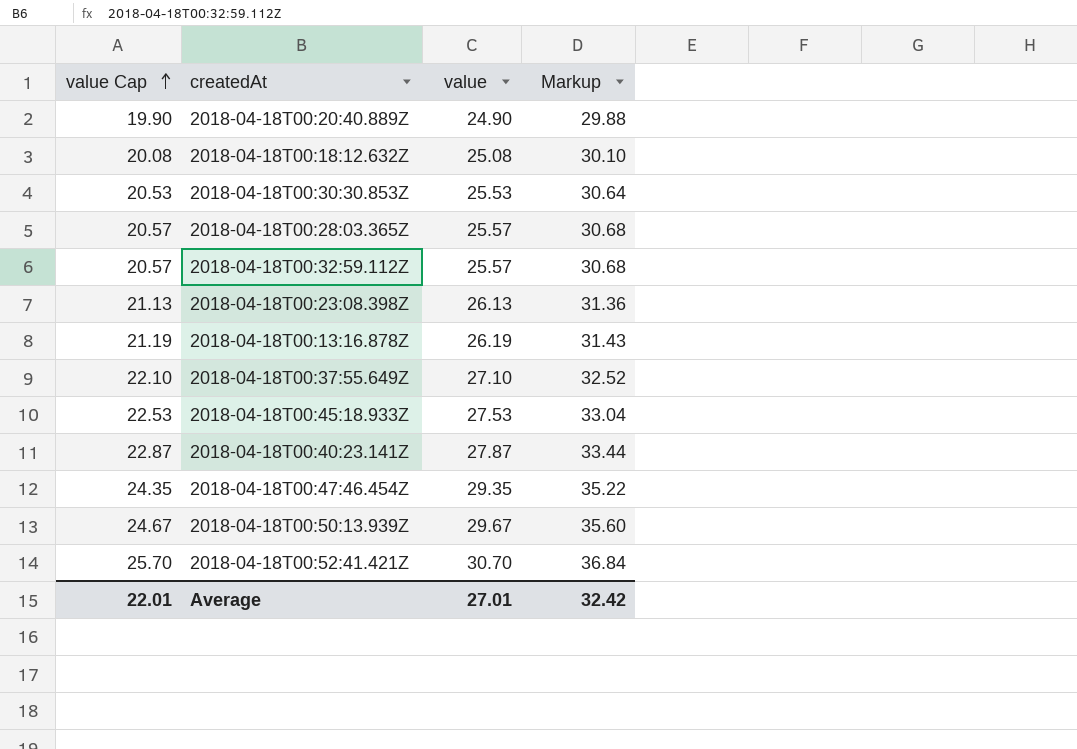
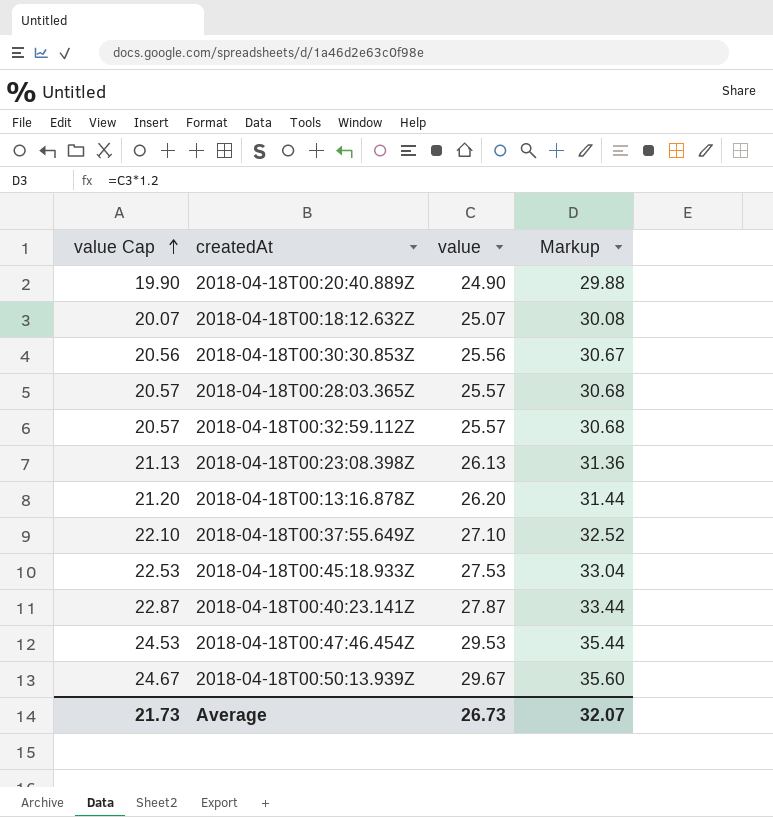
row 2018-04-18T00:52:41.421Z: 25.70 | 30.70 | 36.84 -> none
2018-04-18T00:18:12.632Z | value Cap: 20.08 -> 20.07
2018-04-18T00:18:12.632Z | value: 25.08 -> 25.07
2018-04-18T00:18:12.632Z | Markup: 30.10 -> 30.08
2018-04-18T00:30:30.853Z | value Cap: 20.53 -> 20.56
2018-04-18T00:30:30.853Z | value: 25.53 -> 25.56
2018-04-18T00:30:30.853Z | Markup: 30.64 -> 30.67
2018-04-18T00:13:16.878Z | value Cap: 21.19 -> 21.20
2018-04-18T00:13:16.878Z | value: 26.19 -> 26.20
2018-04-18T00:13:16.878Z | Markup: 31.43 -> 31.44
2018-04-18T00:47:46.454Z | value Cap: 24.35 -> 24.53
2018-04-18T00:47:46.454Z | value: 29.35 -> 29.53
2018-04-18T00:47:46.454Z | Markup: 35.22 -> 35.44
Average | value Cap: 22.01 -> 21.73
Average | value: 27.01 -> 26.73
Average | Markup: 32.42 -> 32.07

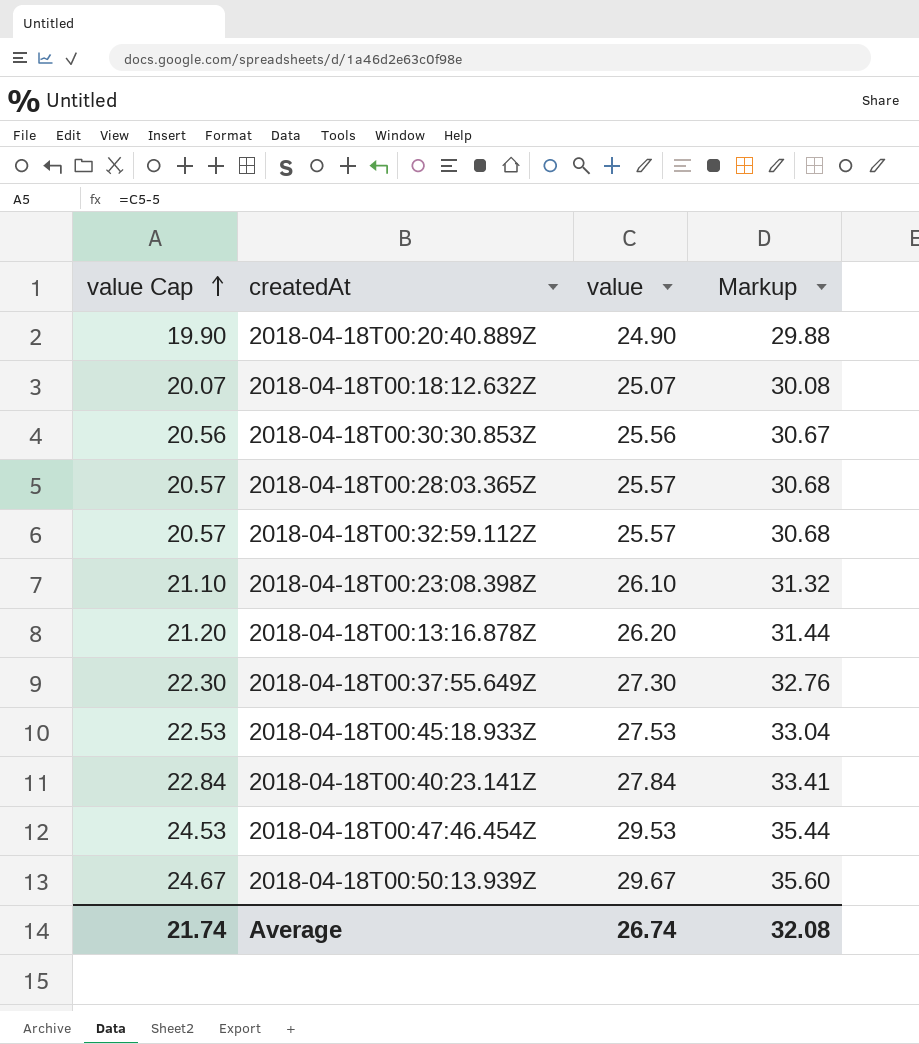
2018-04-18T00:23:08.398Z | value Cap: 21.13 -> 21.10
2018-04-18T00:23:08.398Z | value: 26.13 -> 26.10
2018-04-18T00:23:08.398Z | Markup: 31.36 -> 31.32
2018-04-18T00:37:55.649Z | value Cap: 22.10 -> 22.30
2018-04-18T00:37:55.649Z | value: 27.10 -> 27.30
2018-04-18T00:37:55.649Z | Markup: 32.52 -> 32.76
2018-04-18T00:40:23.141Z | value Cap: 22.87 -> 22.84
2018-04-18T00:40:23.141Z | value: 27.87 -> 27.84
2018-04-18T00:40:23.141Z | Markup: 33.44 -> 33.41
Average | value Cap: 21.73 -> 21.74
Average | value: 26.73 -> 26.74
Average | Markup: 32.07 -> 32.08

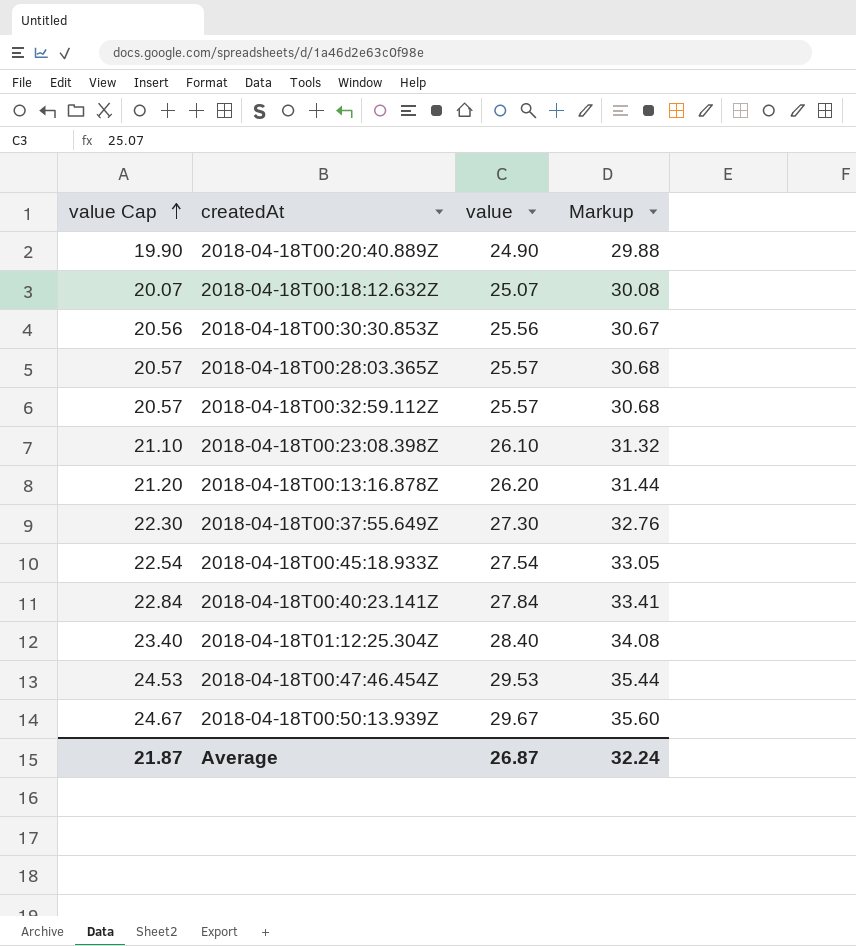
2018-04-18T00:45:18.933Z | value Cap: 22.53 -> 22.54
2018-04-18T00:45:18.933Z | value: 27.53 -> 27.54
2018-04-18T00:45:18.933Z | Markup: 33.04 -> 33.05
row 2018-04-18T01:12:25.304Z: none -> 23.40 | 28.40 | 34.08
Average | value Cap: 21.74 -> 21.87
Average | value: 26.74 -> 26.87
Average | Markup: 32.08 -> 32.24

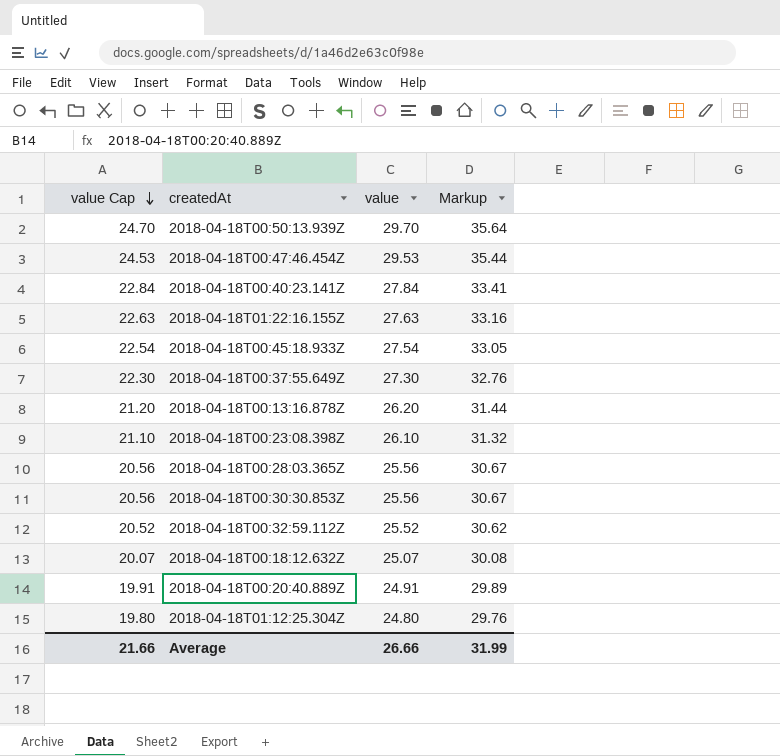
row order: value Cap ascending -> value Cap descending
2018-04-18T00:50:13.939Z | value Cap: 24.67 -> 24.70
2018-04-18T00:50:13.939Z | value: 29.67 -> 29.70
2018-04-18T00:50:13.939Z | Markup: 35.60 -> 35.64
row 2018-04-18T01:22:16.155Z: none -> 22.63 | 27.63 | 33.16
2018-04-18T00:28:03.365Z | value Cap: 20.57 -> 20.56
2018-04-18T00:28:03.365Z | value: 25.57 -> 25.56
2018-04-18T00:28:03.365Z | Markup: 30.68 -> 30.67
2018-04-18T00:32:59.112Z | value Cap: 20.57 -> 20.52
2018-04-18T00:32:59.112Z | value: 25.57 -> 25.52
2018-04-18T00:32:59.112Z | Markup: 30.68 -> 30.62
2018-04-18T00:20:40.889Z | value Cap: 19.90 -> 19.91
2018-04-18T00:20:40.889Z | value: 24.90 -> 24.91
2018-04-18T00:20:40.889Z | Markup: 29.88 -> 29.89
2018-04-18T01:12:25.304Z | value Cap: 23.40 -> 19.80
2018-04-18T01:12:25.304Z | value: 28.40 -> 24.80
2018-04-18T01:12:25.304Z | Markup: 34.08 -> 29.76
Average | value Cap: 21.87 -> 21.66
Average | value: 26.87 -> 26.66
Average | Markup: 32.24 -> 31.99

